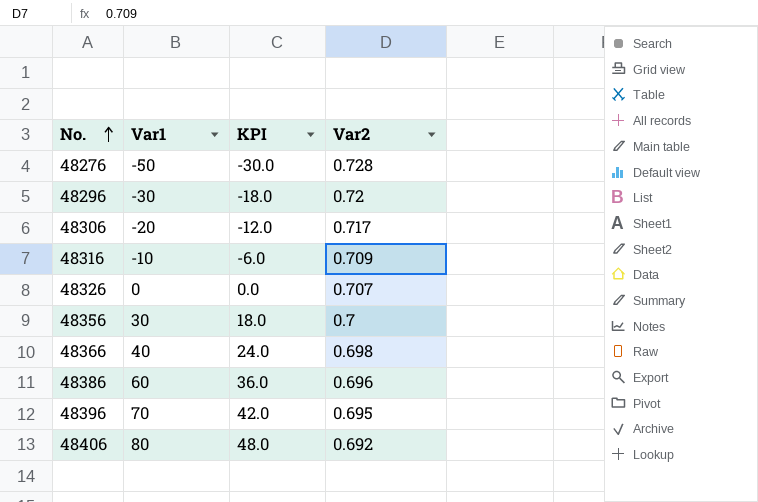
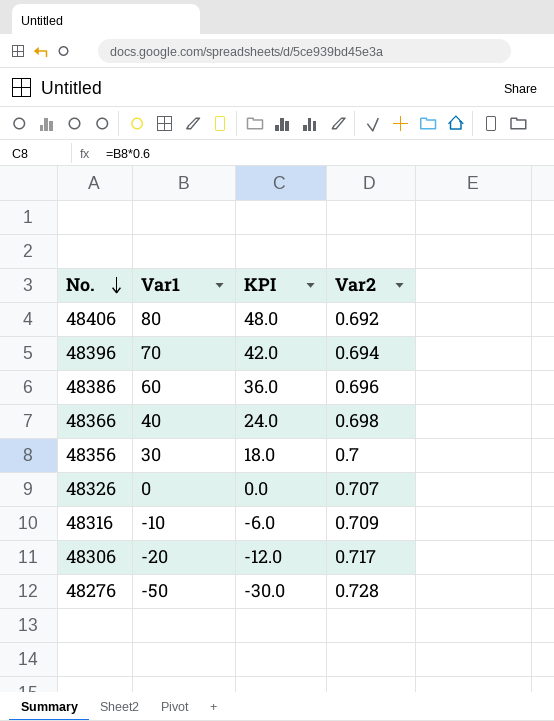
row order: No. ascending -> No. descending
row 48296: -30 | -18.0 | 0.72 -> none
48396 | Var2: 0.695 -> 0.694

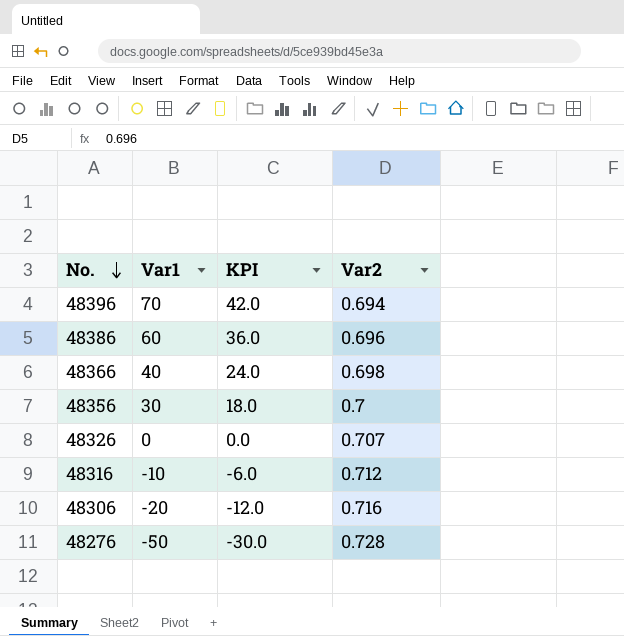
row 48406: 80 | 48.0 | 0.692 -> none
48316 | Var2: 0.709 -> 0.712
48306 | Var2: 0.717 -> 0.716

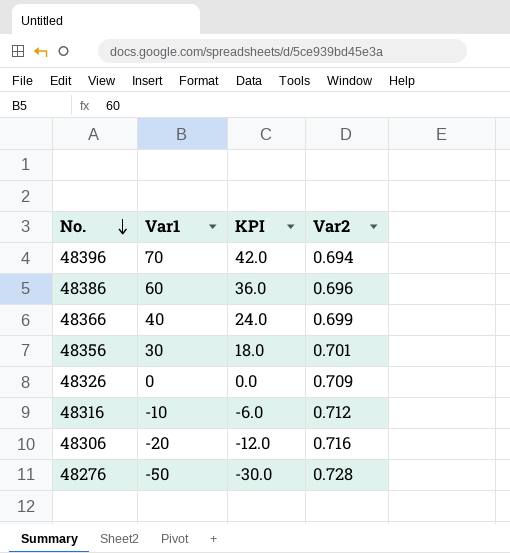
48366 | Var2: 0.698 -> 0.699
48356 | Var2: 0.7 -> 0.701
48326 | Var2: 0.707 -> 0.709

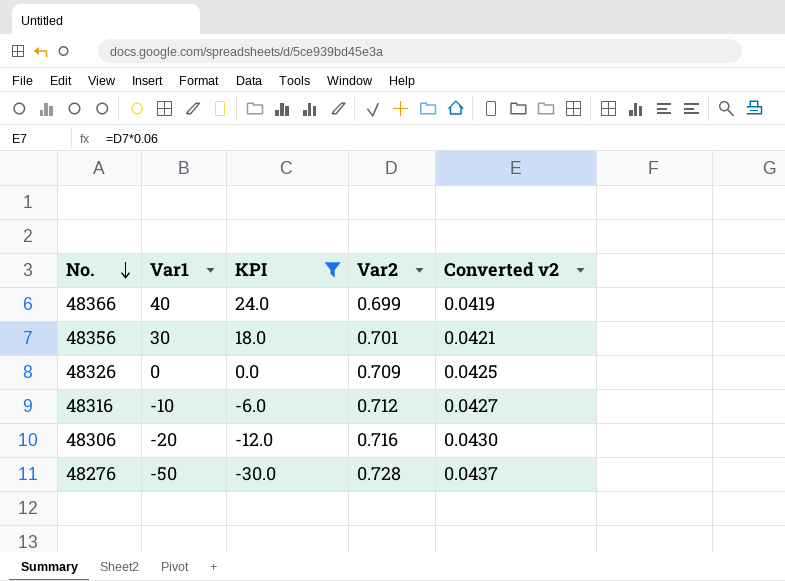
filter: none -> KPI <= 24.0
column Converted v2 | formula: none -> [Var2] * 0.06

